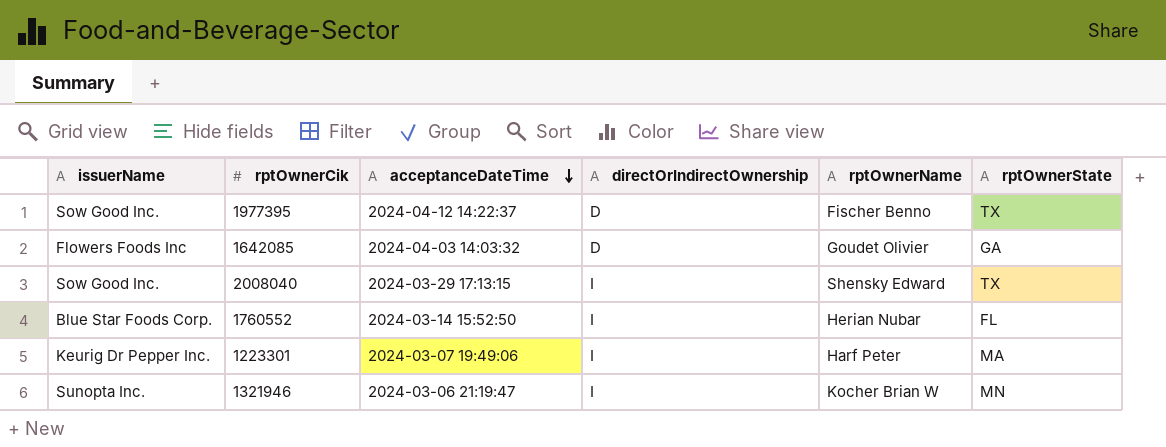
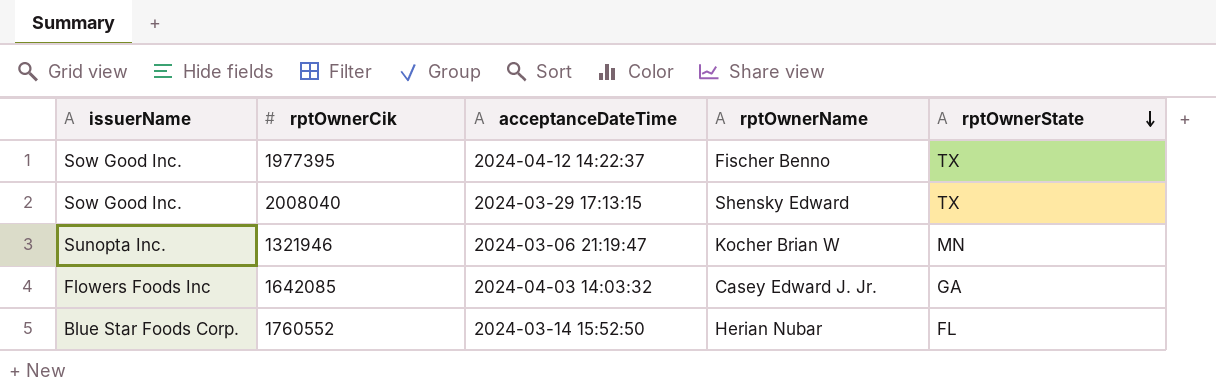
row order: acceptanceDateTime descending -> rptOwnerState descending
column directOrIndirectOwnership | position: 4 -> none
row 1223301: Keurig Dr Pepper Inc. | 2024-03-07 19:49:06 | I | Harf Peter | MA -> none
1642085 | rptOwnerName: Goudet Olivier -> Casey Edward J. Jr.

